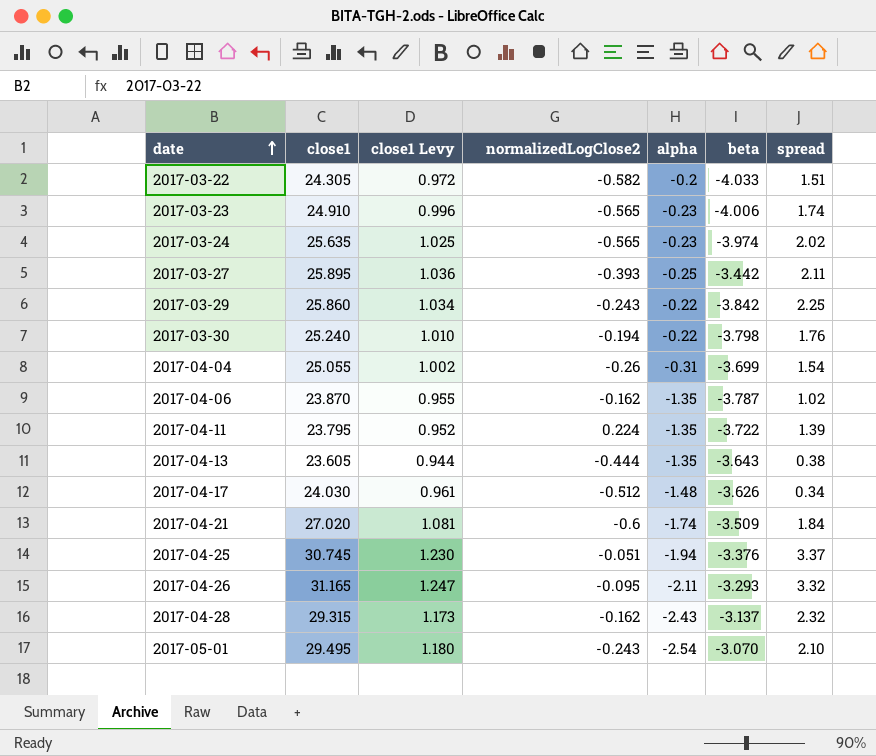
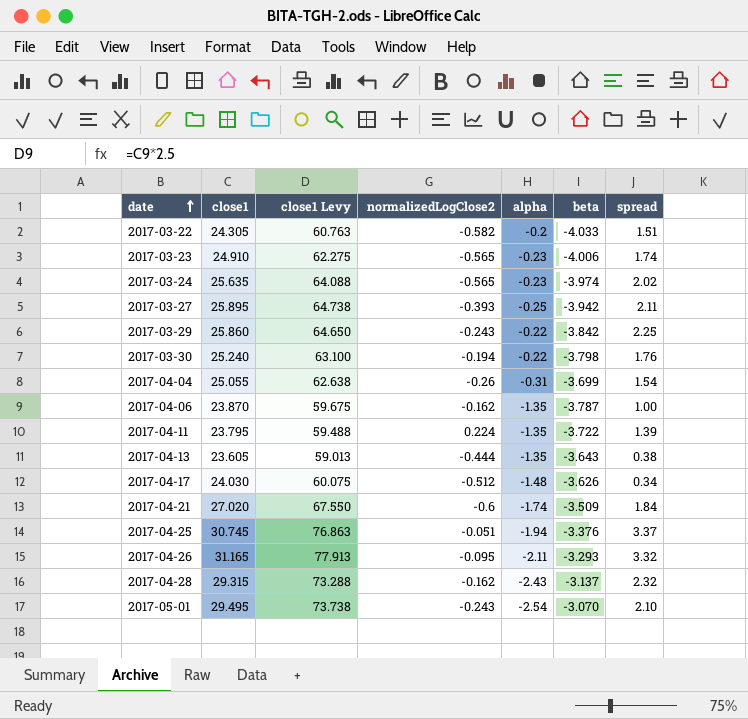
column close1 Levy | formula: [close1] * 0.04 -> [close1] * 2.5
2017-03-27 | beta: -3.442 -> -3.942
2017-04-06 | spread: 1.02 -> 1.00

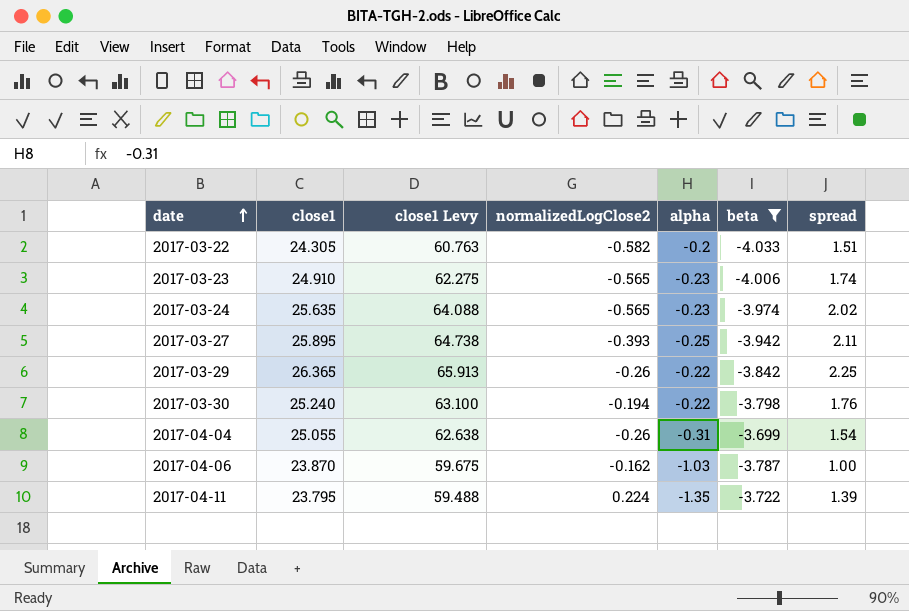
filter: none -> beta <= -3.699
2017-03-29 | close1: 25.860 -> 26.365
2017-03-29 | close1 Levy: 64.650 -> 65.913
2017-03-29 | normalizedLogClose2: -0.243 -> -0.26
2017-04-06 | alpha: -1.35 -> -1.03

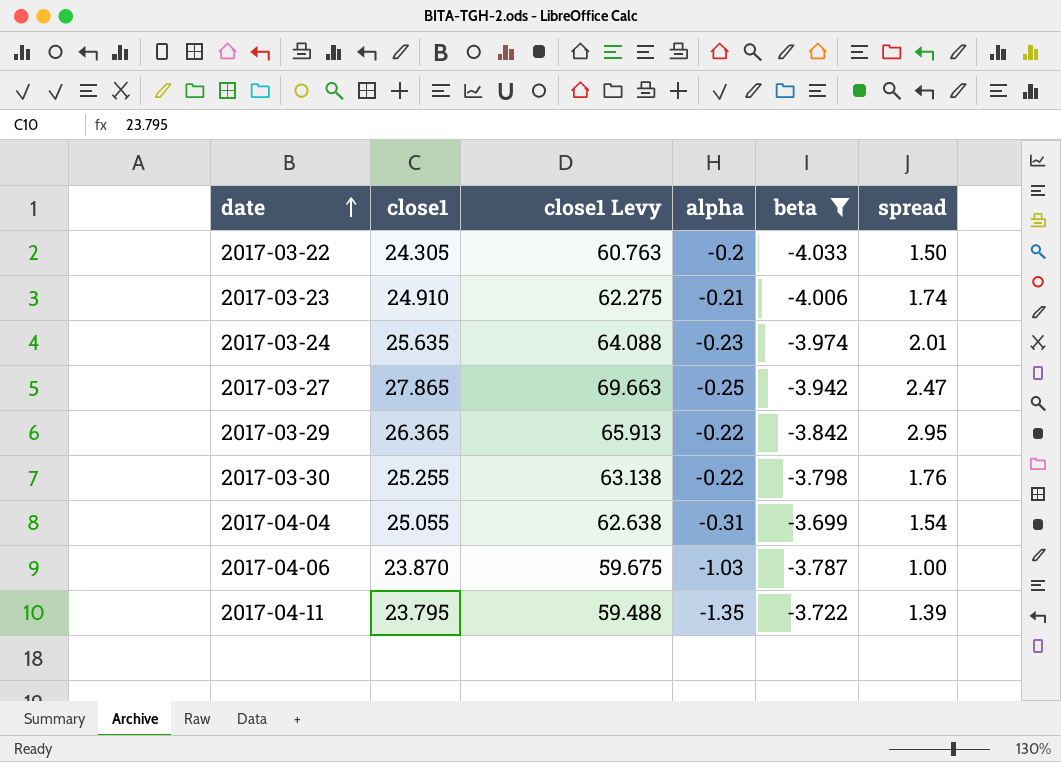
column normalizedLogClose2 | position: 4 -> none
2017-03-22 | spread: 1.51 -> 1.50
2017-03-23 | alpha: -0.23 -> -0.21
2017-03-24 | spread: 2.02 -> 2.01
2017-03-27 | close1: 25.895 -> 27.865
2017-03-27 | close1 Levy: 64.738 -> 69.663
2017-03-27 | spread: 2.11 -> 2.47
2017-03-29 | spread: 2.25 -> 2.95
2017-03-30 | close1: 25.240 -> 25.255
2017-03-30 | close1 Levy: 63.100 -> 63.138

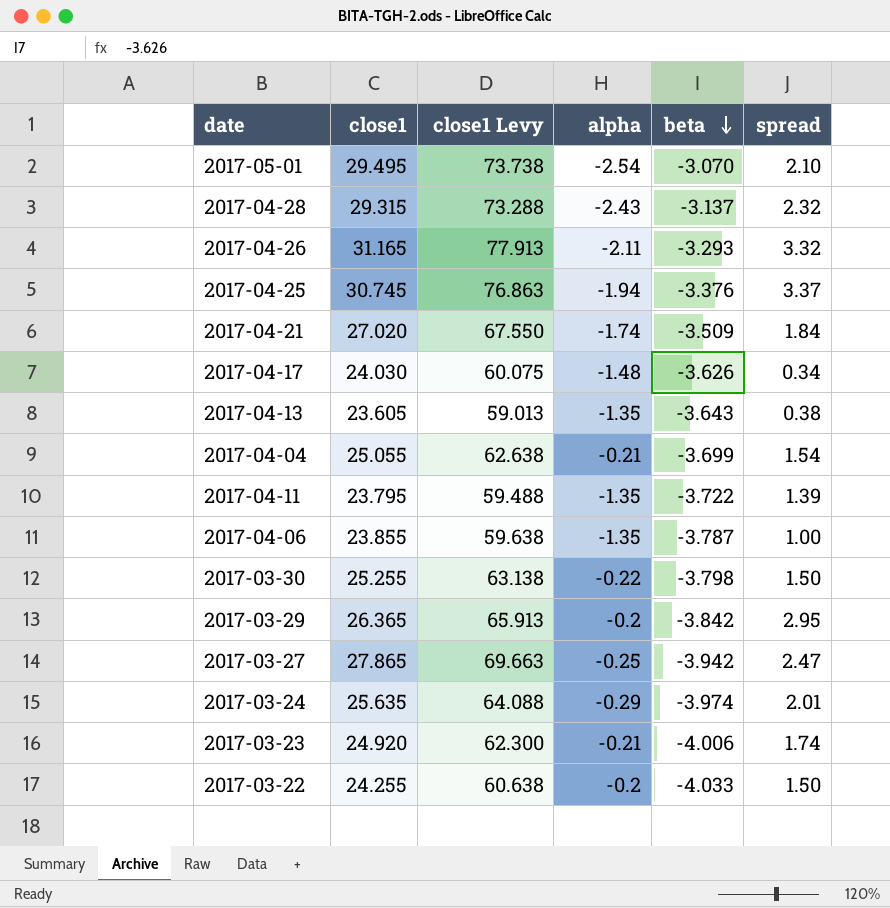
filter: beta <= -3.699 -> none
row order: date ascending -> beta descending
2017-04-04 | alpha: -0.31 -> -0.21
2017-04-06 | close1: 23.870 -> 23.855
2017-04-06 | close1 Levy: 59.675 -> 59.638
2017-04-06 | alpha: -1.03 -> -1.35
2017-03-30 | spread: 1.76 -> 1.50
2017-03-29 | alpha: -0.22 -> -0.2
2017-03-24 | alpha: -0.23 -> -0.29
2017-03-23 | close1: 24.910 -> 24.920
2017-03-23 | close1 Levy: 62.275 -> 62.300
2017-03-22 | close1: 24.305 -> 24.255
2017-03-22 | close1 Levy: 60.763 -> 60.638

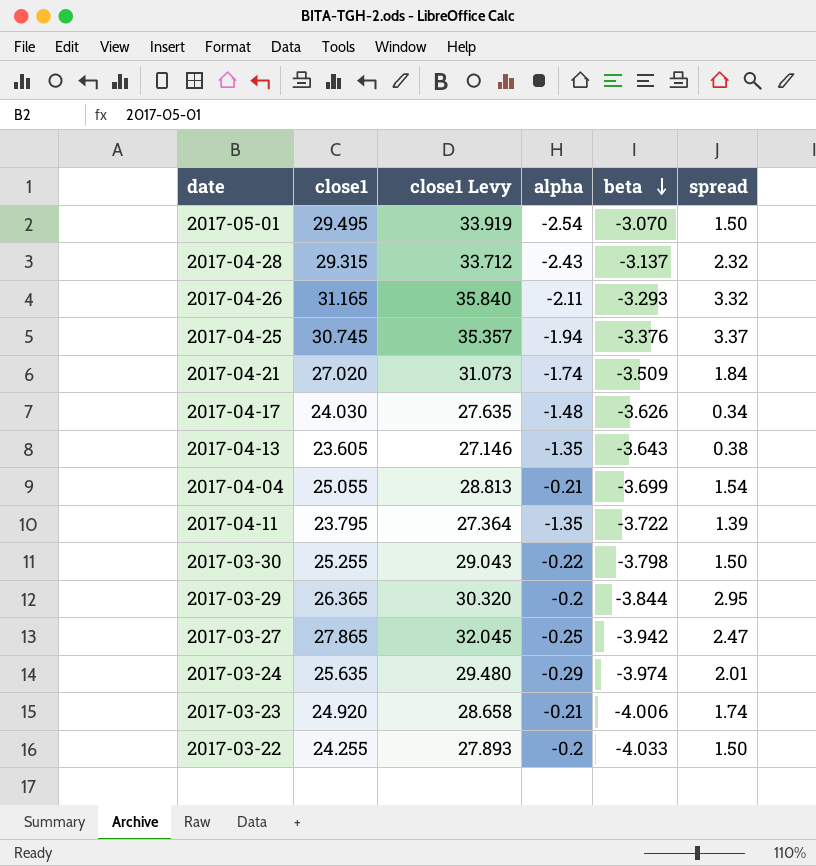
column close1 Levy | formula: [close1] * 2.5 -> [close1] * 1.15
row 2017-04-06: 23.855 | 59.638 | -1.35 | -3.787 | 1.00 -> none
2017-05-01 | spread: 2.10 -> 1.50
2017-03-29 | beta: -3.842 -> -3.844

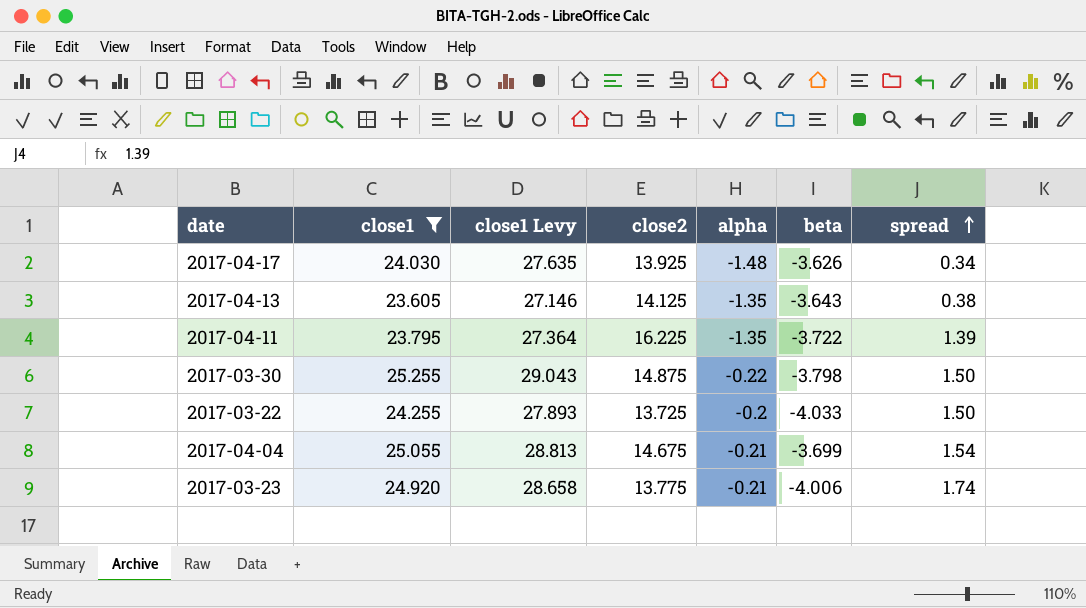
filter: none -> close1 <= 25.255
row order: beta descending -> spread ascending
column close2 | position: none -> 4

